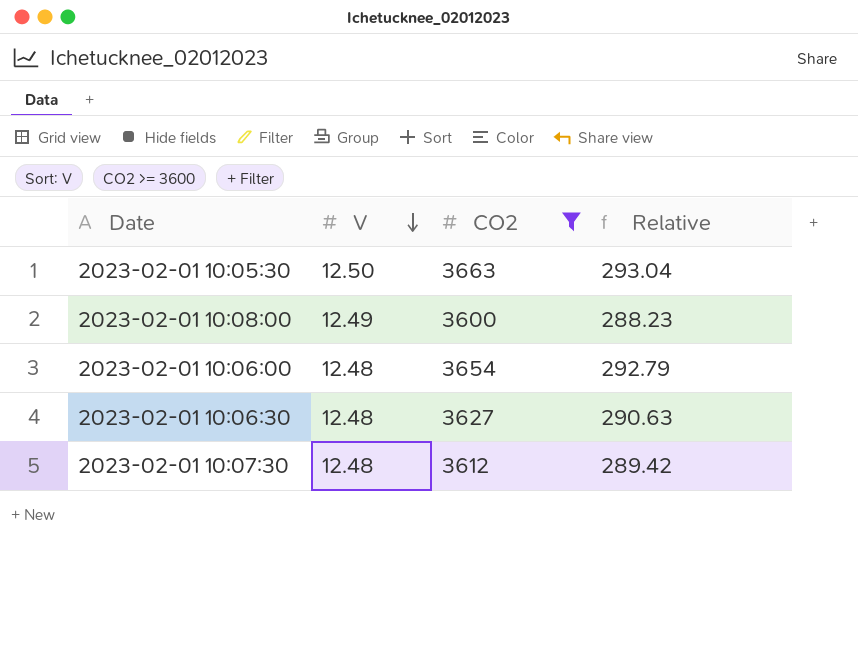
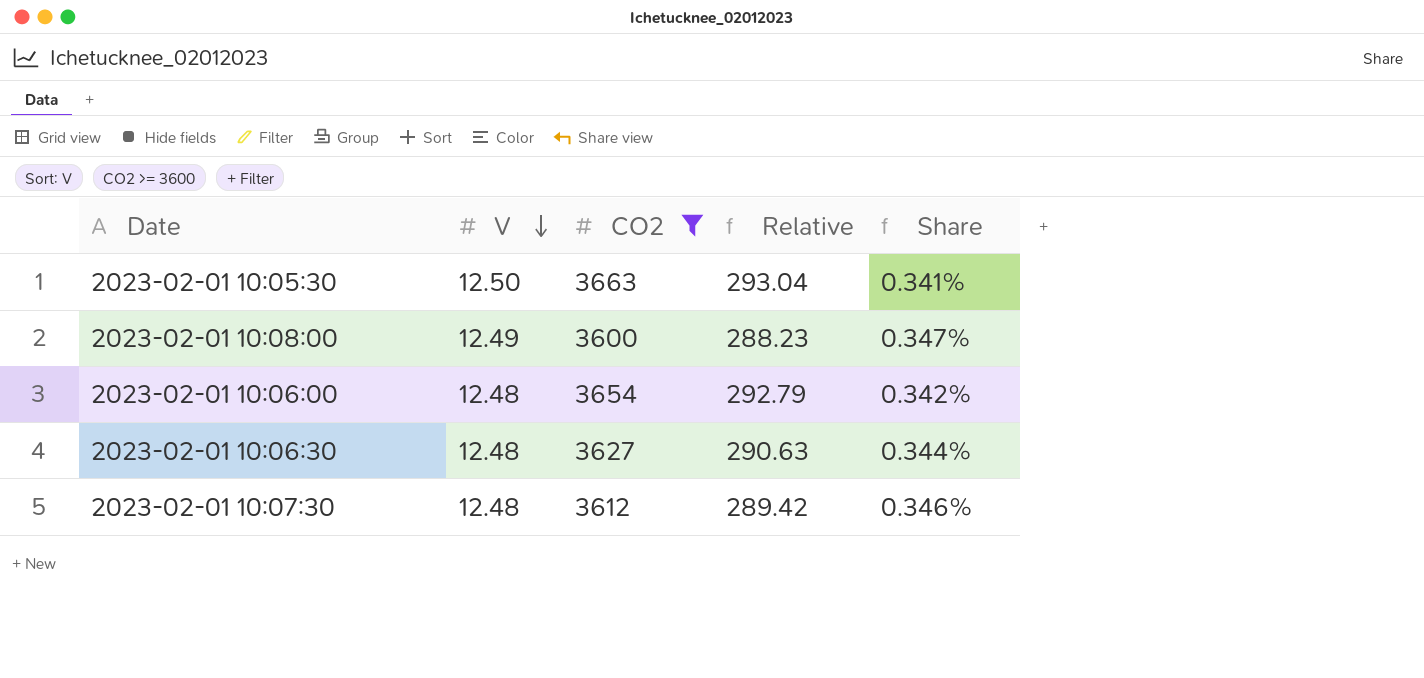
column Share | formula: none -> [V] / [CO2]

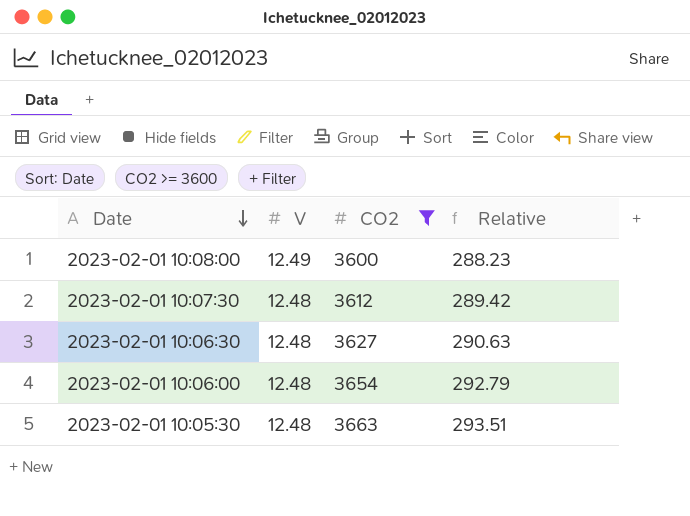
row order: V descending -> Date descending
column Share | formula: [V] / [CO2] -> none
2023-02-01 10:05:30 | V: 12.50 -> 12.48
2023-02-01 10:05:30 | Relative: 293.04 -> 293.51

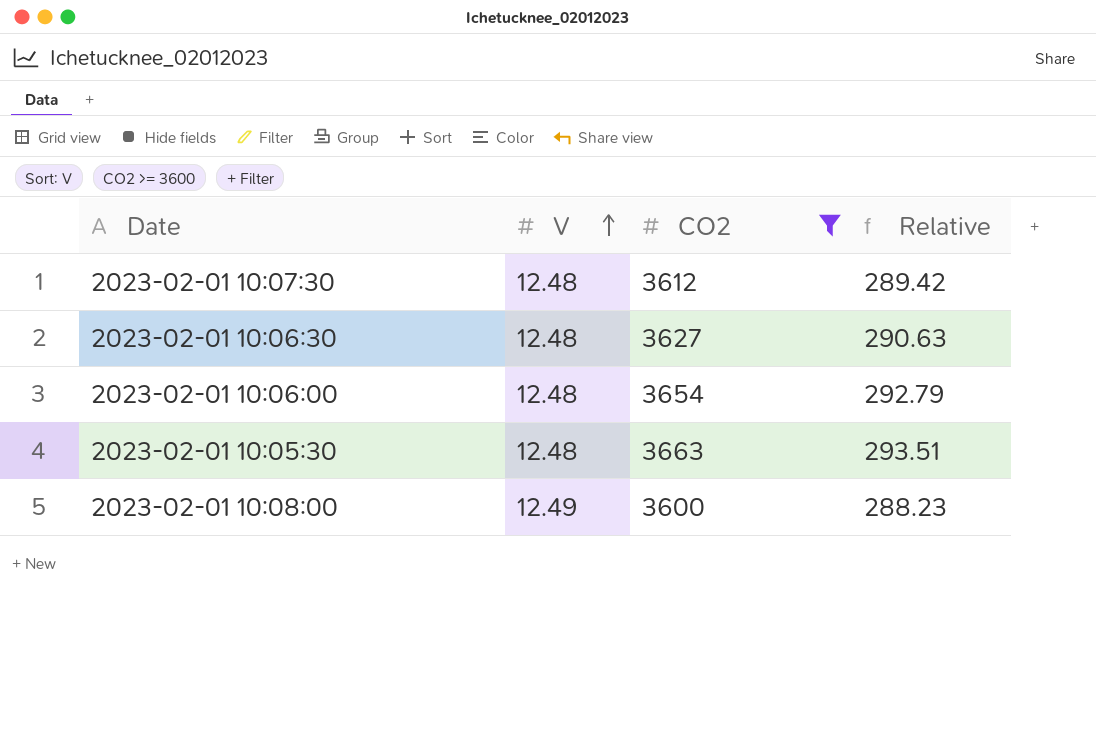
row order: Date descending -> V ascending

